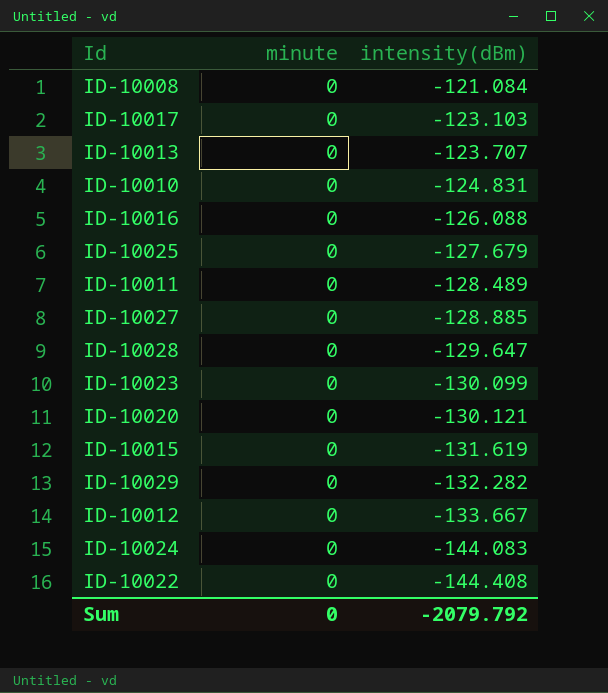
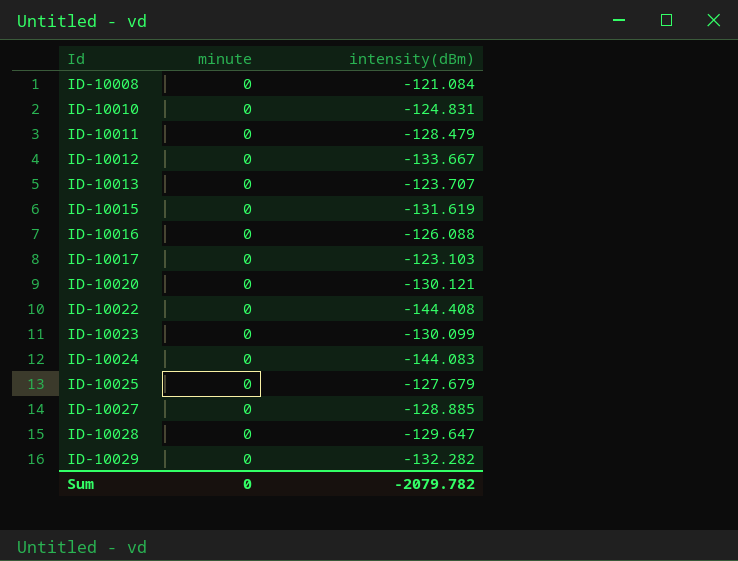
row order: intensity(dBm) descending -> Id ascending
ID-10011 | intensity(dBm): -128.489 -> -128.479
Sum | intensity(dBm): -2079.792 -> -2079.782

